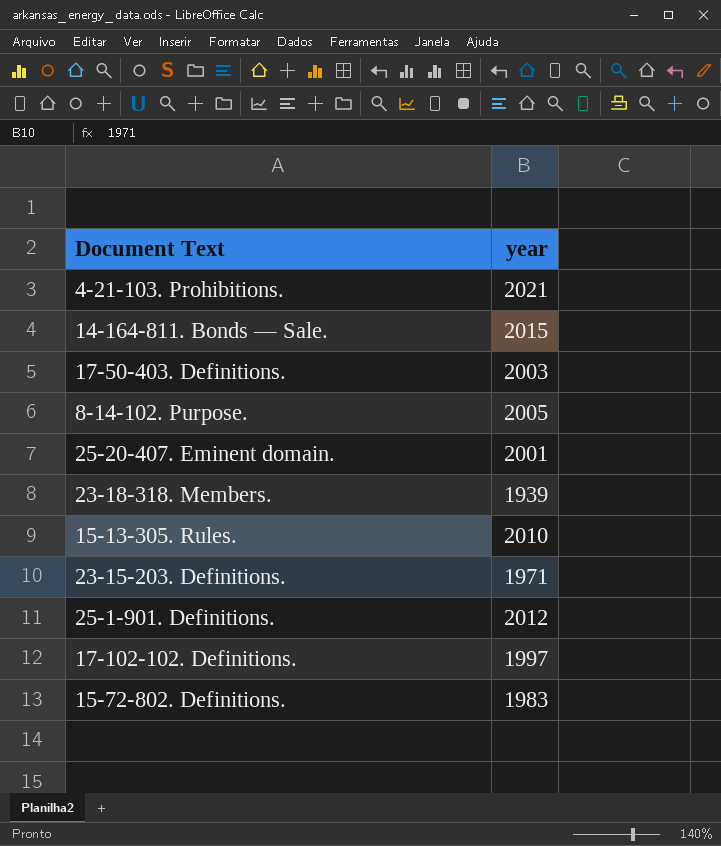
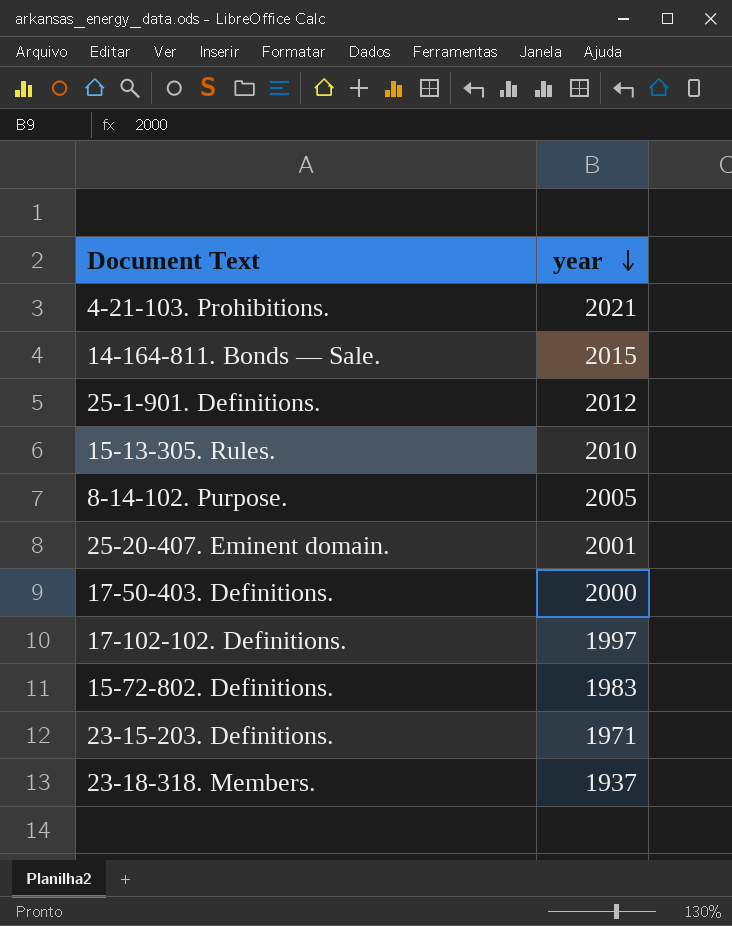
row order: none -> year descending
17-50-403. Definitions. | year: 2003 -> 2000
23-18-318. Members. | year: 1939 -> 1937

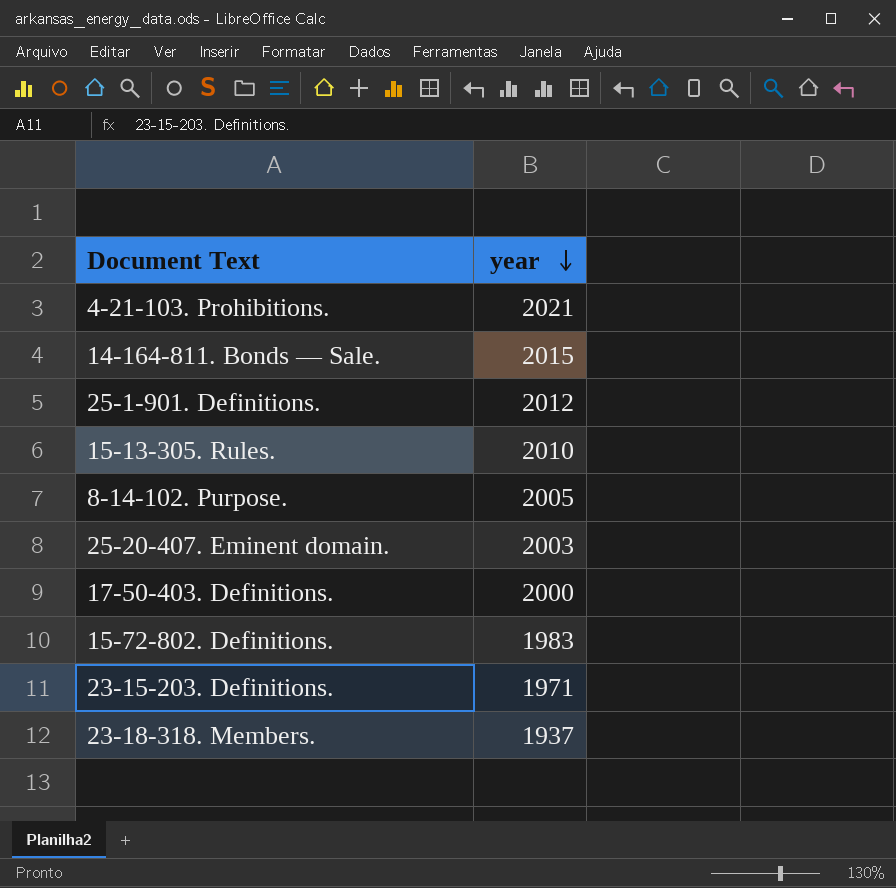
row 17-102-102. Definitions.: 1997 -> none
25-20-407. Eminent domain. | year: 2001 -> 2003

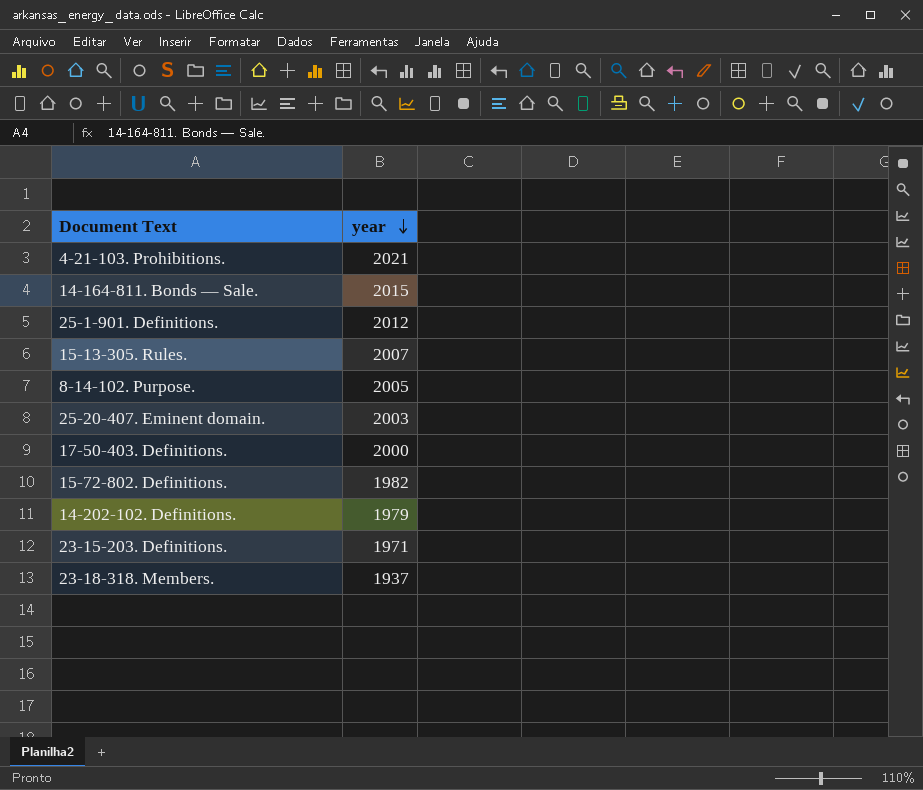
15-13-305. Rules. | year: 2010 -> 2007
15-72-802. Definitions. | year: 1983 -> 1982
row 14-202-102. Definitions.: none -> 1979

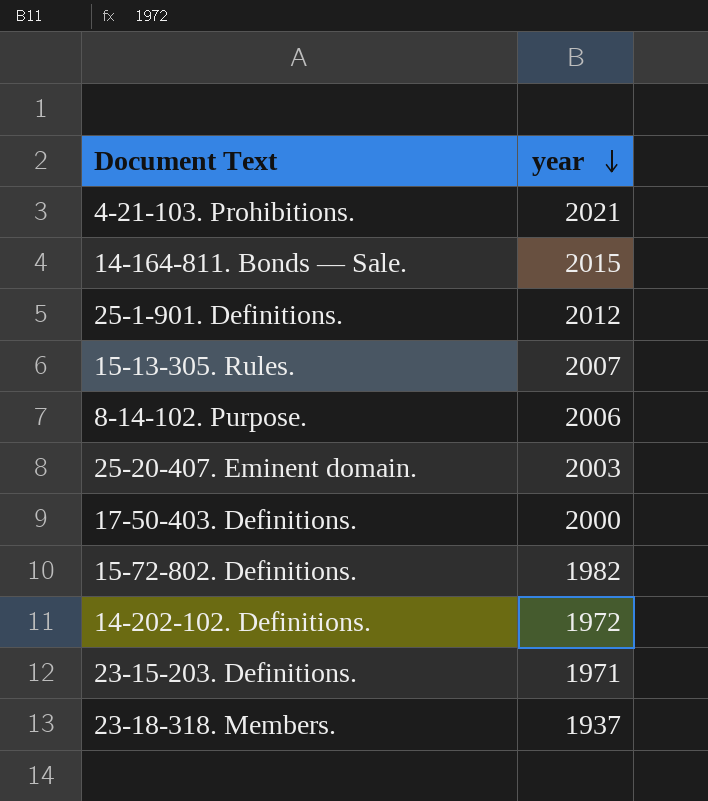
8-14-102. Purpose. | year: 2005 -> 2006
14-202-102. Definitions. | year: 1979 -> 1972

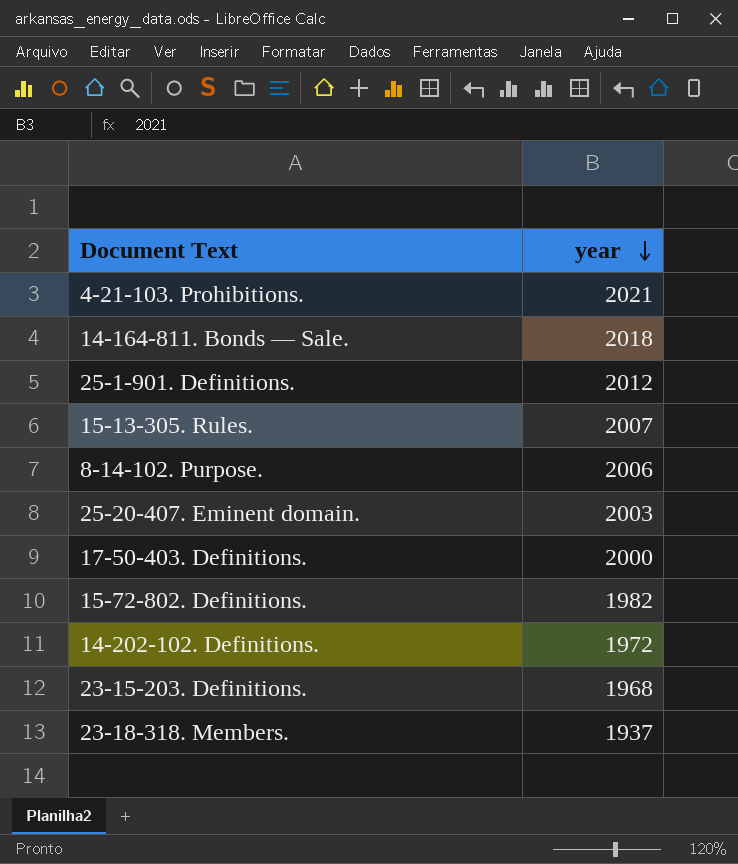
14-164-811. Bonds — Sale. | year: 2015 -> 2018
23-15-203. Definitions. | year: 1971 -> 1968

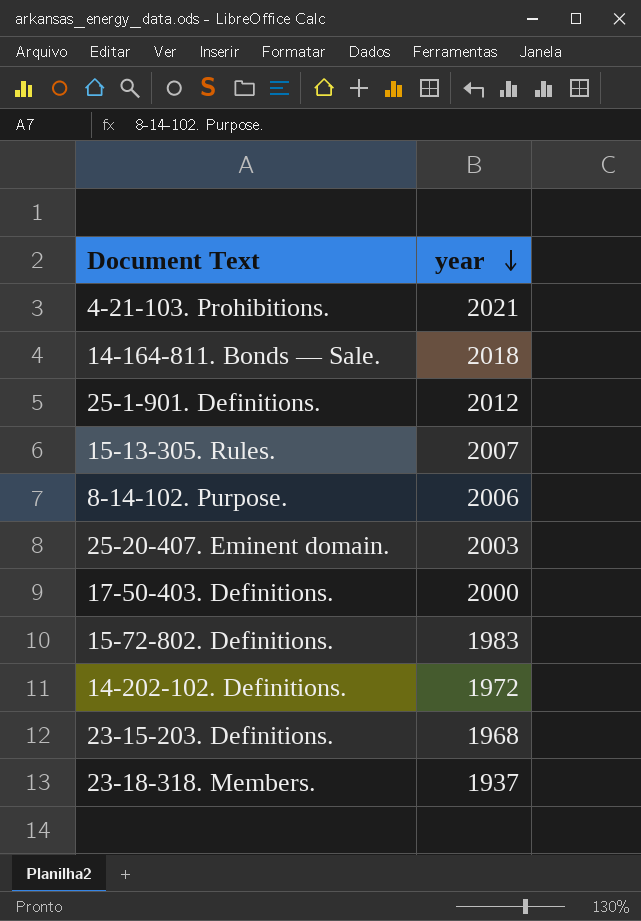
15-72-802. Definitions. | year: 1982 -> 1983

